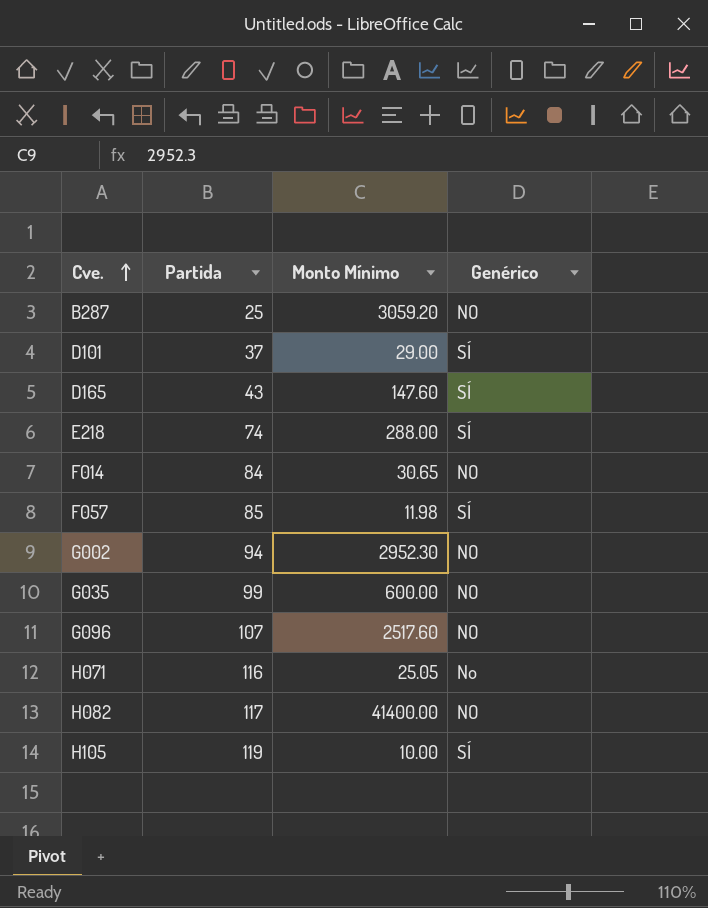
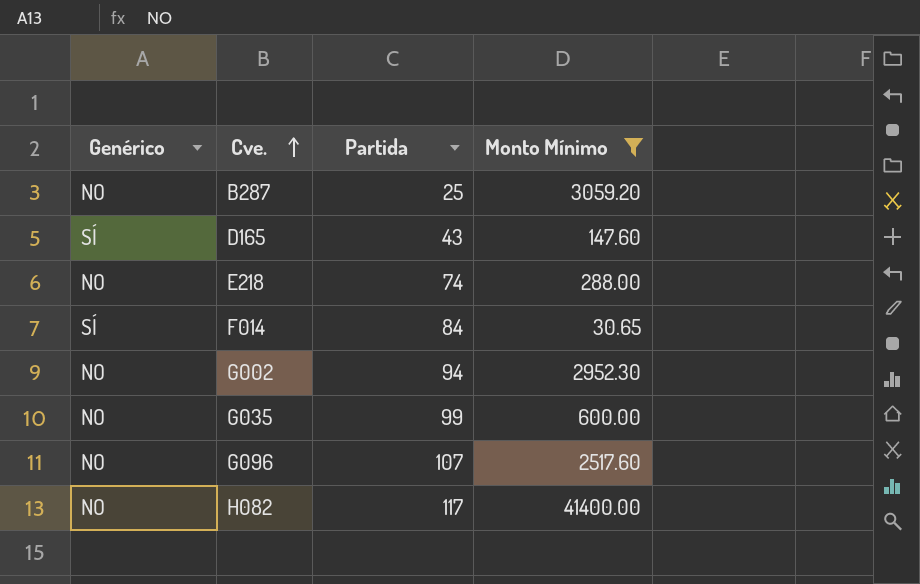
filter: none -> Monto Mínimo >= 30.65
column Genérico | position: 4 -> 1
E218 | Genérico: SÍ -> NO
F014 | Genérico: NO -> SÍ

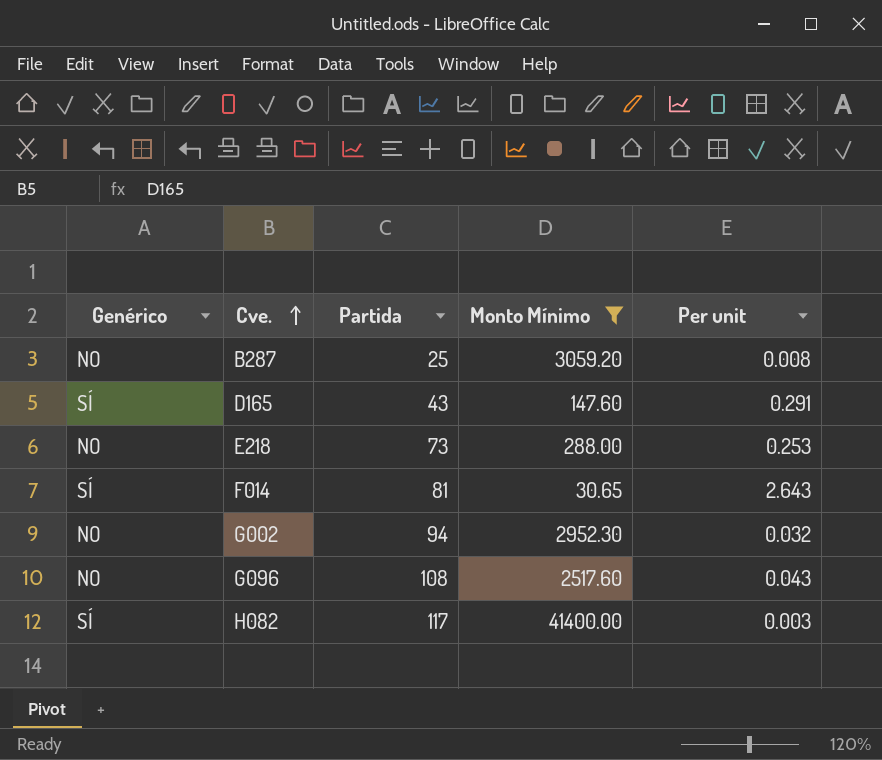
column Per unit | formula: none -> [Partida] / [Monto Mínimo]
row G035: NO | 99 | 600.00 -> none
E218 | Partida: 74 -> 73
F014 | Partida: 84 -> 81
G096 | Partida: 107 -> 108
H082 | Genérico: NO -> SÍ

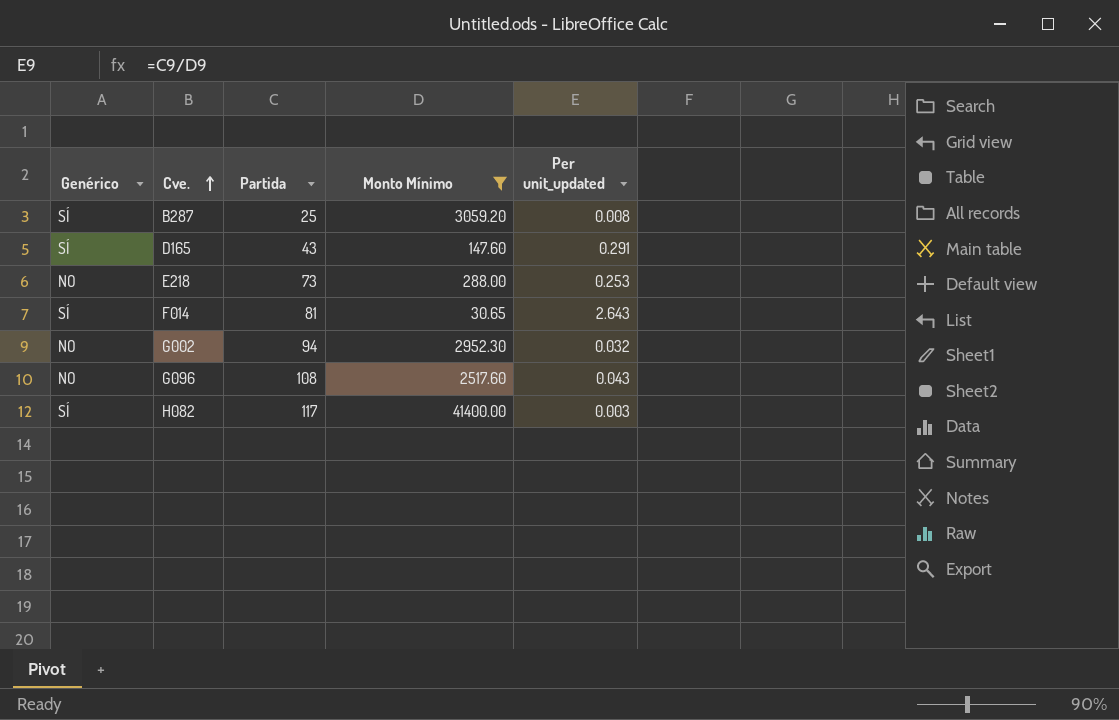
column name: Per unit -> Per unit_updated
B287 | Genérico: NO -> SÍ

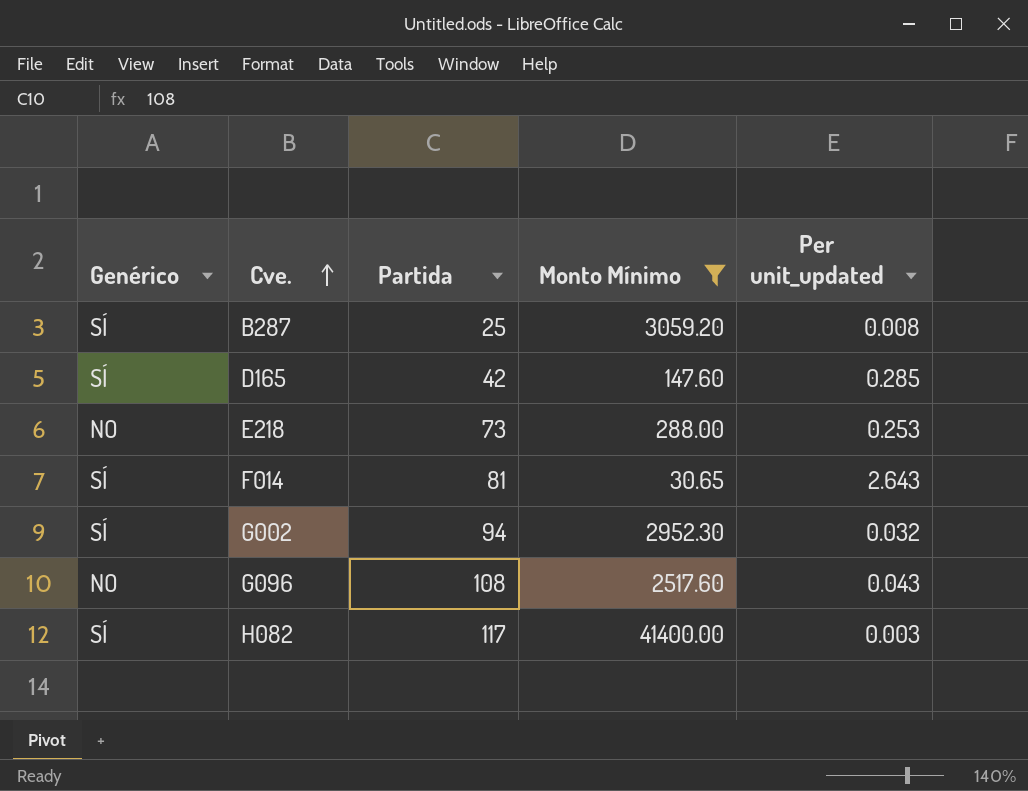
D165 | Partida: 43 -> 42
D165 | Per unit_updated: 0.291 -> 0.285
G002 | Genérico: NO -> SÍ

